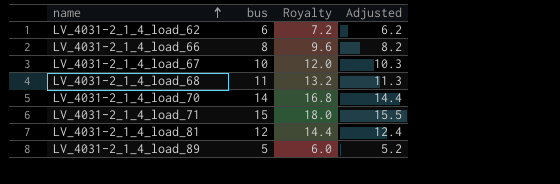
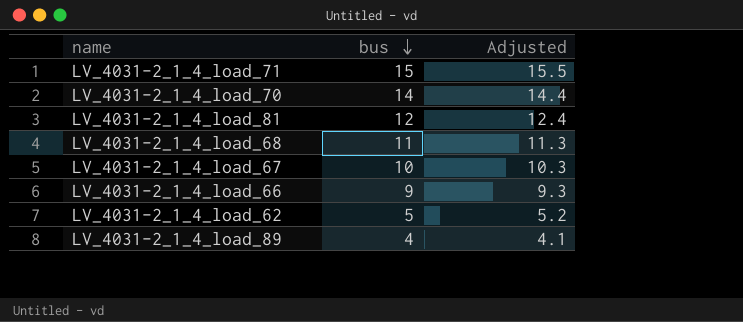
row order: name ascending -> bus descending
column Royalty | formula: [bus] * 1.2 -> none
LV_4031-2_1_4_load_66 | bus: 8 -> 9
LV_4031-2_1_4_load_66 | Adjusted: 8.2 -> 9.3
LV_4031-2_1_4_load_62 | bus: 6 -> 5
LV_4031-2_1_4_load_62 | Adjusted: 6.2 -> 5.2
LV_4031-2_1_4_load_89 | bus: 5 -> 4
LV_4031-2_1_4_load_89 | Adjusted: 5.2 -> 4.1

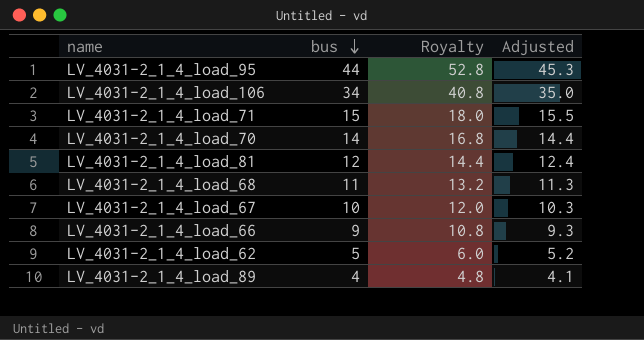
column Royalty | formula: none -> [bus] * 1.2
row LV_4031-2_1_4_load_95: none -> 44 | 52.8 | 45.3
row LV_4031-2_1_4_load_106: none -> 34 | 40.8 | 35.0

